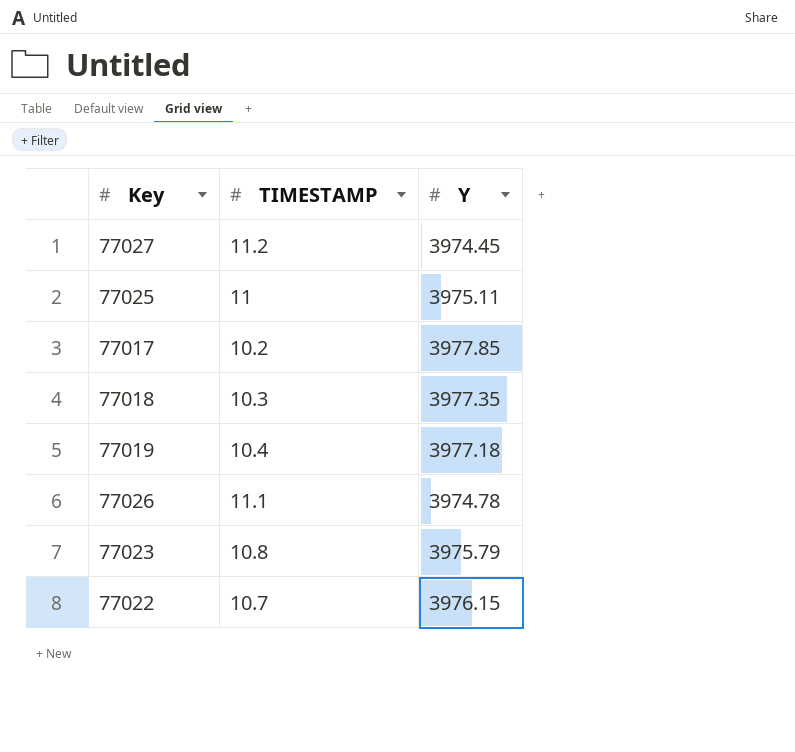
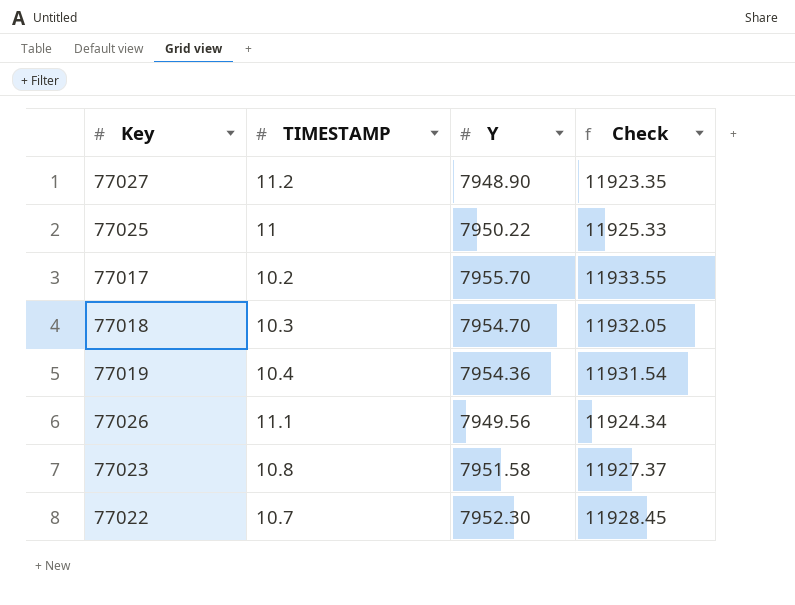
column Check | formula: none -> [Y] * 1.5
77027 | Y: 3974.45 -> 7948.90
77025 | Y: 3975.11 -> 7950.22
77017 | Y: 3977.85 -> 7955.70
77018 | Y: 3977.35 -> 7954.70
77019 | Y: 3977.18 -> 7954.36
77026 | Y: 3974.78 -> 7949.56
77023 | Y: 3975.79 -> 7951.58
77022 | Y: 3976.15 -> 7952.30

